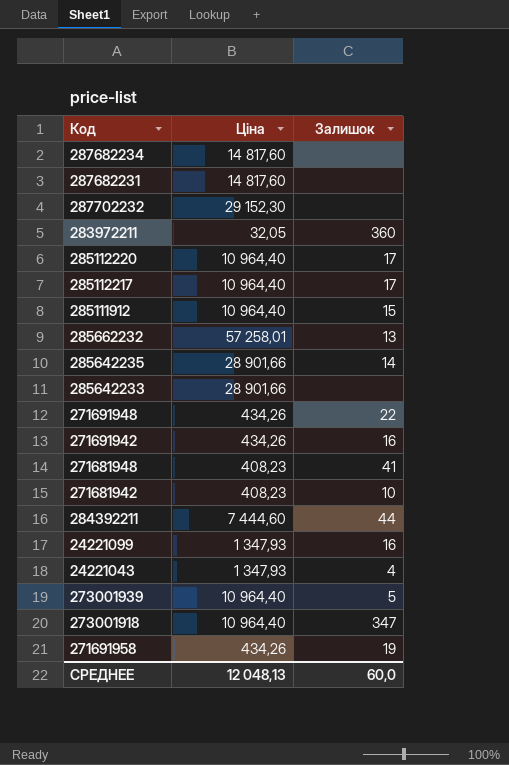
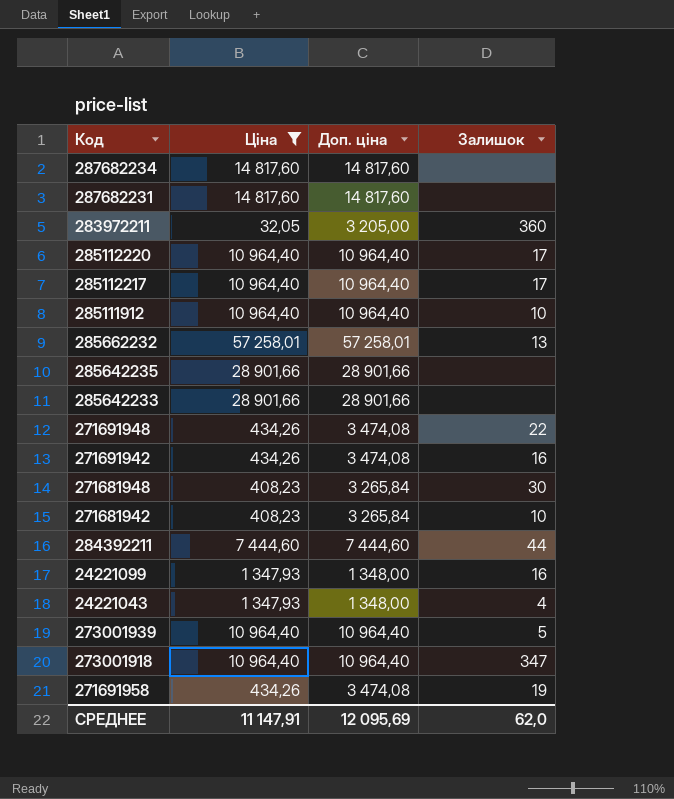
filter: none -> Ціна != 29 152,30
column Доп. ціна | position: none -> 3
285111912 | Залишок: 15 -> 10
285642235 | Залишок: 14 -> none
271681948 | Залишок: 41 -> 30
СРЕДНЕЕ | Ціна: 12 048,13 -> 11 147,91
СРЕДНЕЕ | Залишок: 60,0 -> 62,0

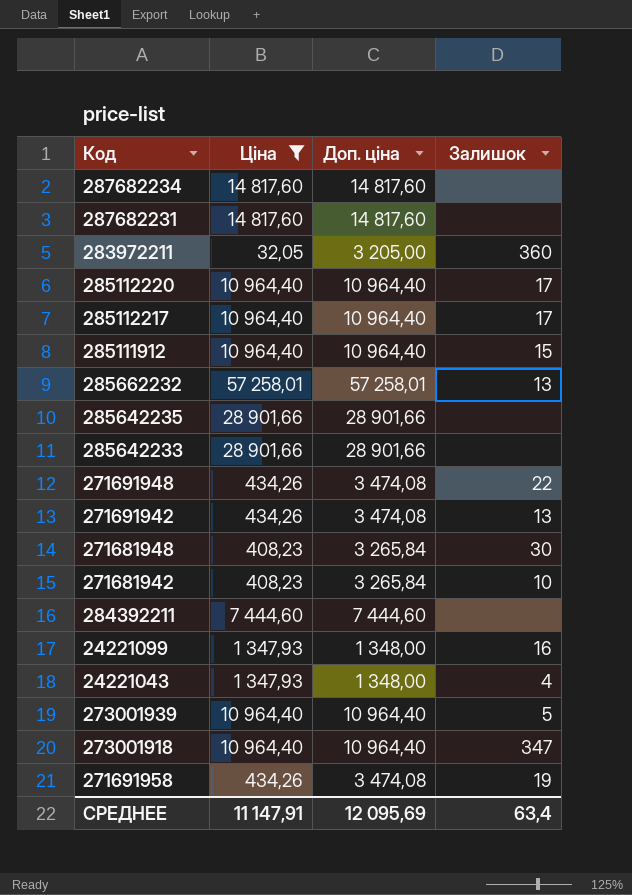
285111912 | Залишок: 10 -> 15
271691942 | Залишок: 16 -> 13
284392211 | Залишок: 44 -> none
СРЕДНЕЕ | Залишок: 62,0 -> 63,4

